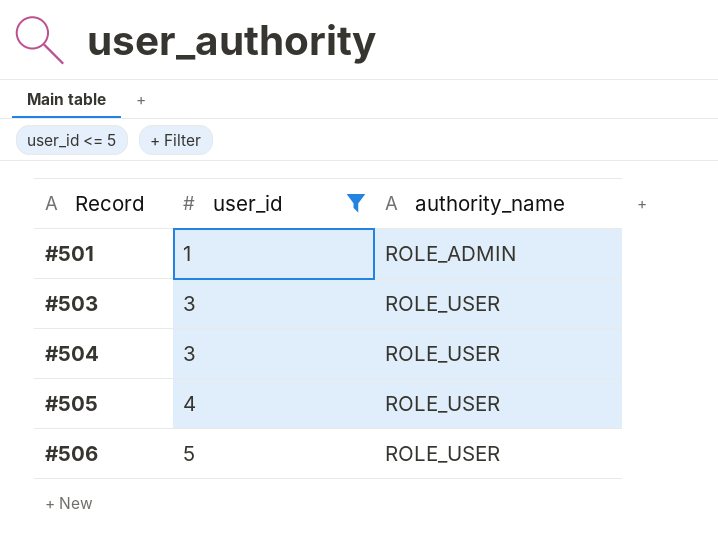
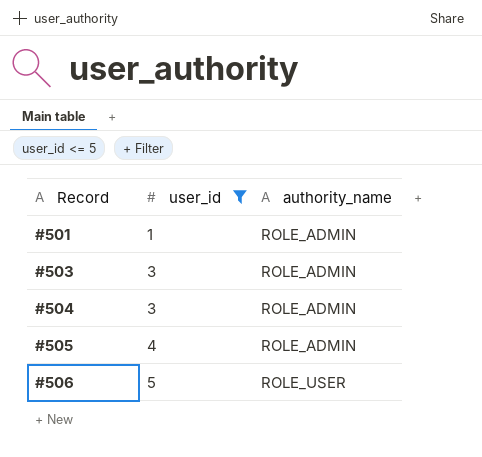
#503 | authority_name: ROLE_USER -> ROLE_ADMIN
#504 | authority_name: ROLE_USER -> ROLE_ADMIN
#505 | authority_name: ROLE_USER -> ROLE_ADMIN

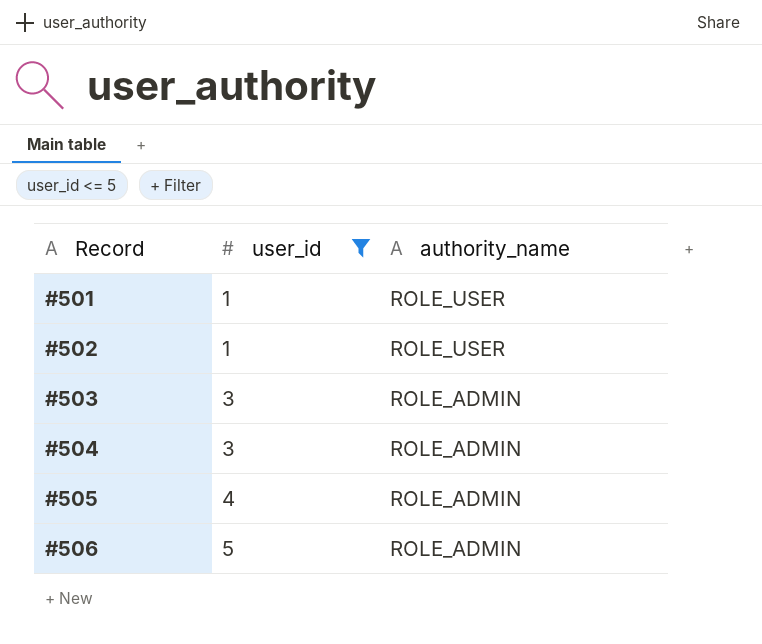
#501 | authority_name: ROLE_ADMIN -> ROLE_USER
row #502: none -> 1 | ROLE_USER
#506 | authority_name: ROLE_USER -> ROLE_ADMIN

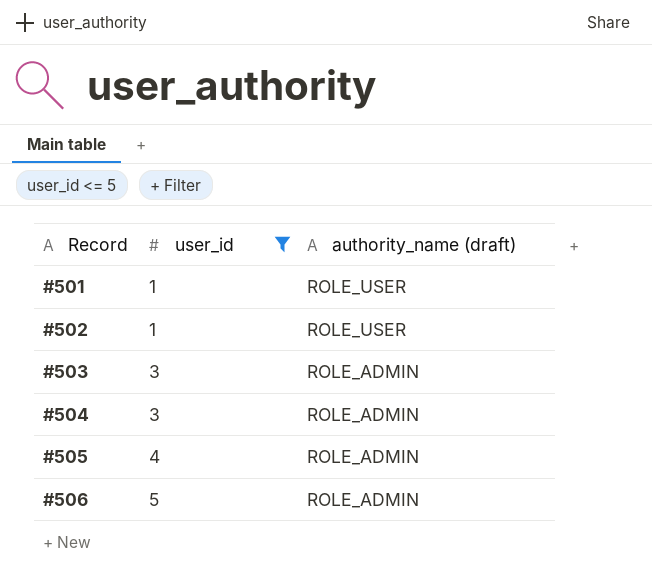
column name: authority_name -> authority_name (draft)

